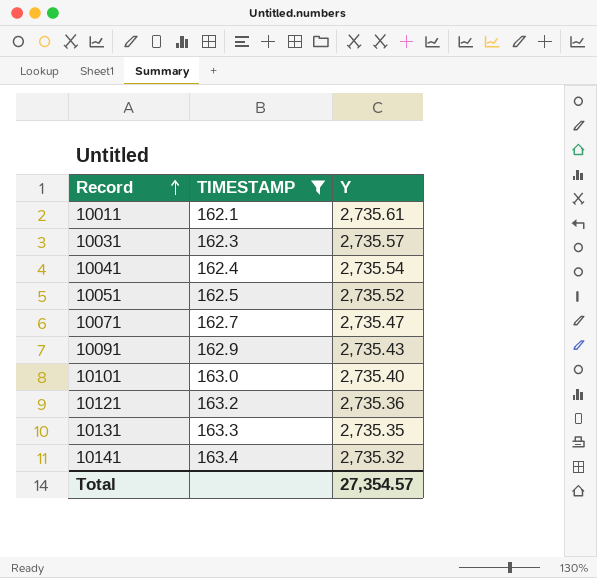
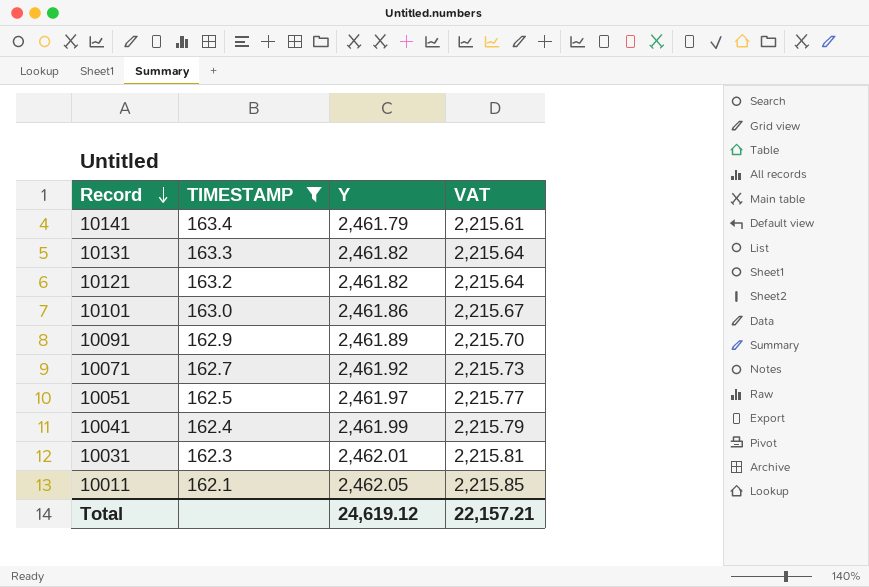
row order: Record ascending -> Record descending
column VAT | formula: none -> [Y] * 0.9
10141 | Y: 2,735.32 -> 2,461.79
10131 | Y: 2,735.35 -> 2,461.82
10121 | Y: 2,735.36 -> 2,461.82
10101 | Y: 2,735.40 -> 2,461.86
10091 | Y: 2,735.43 -> 2,461.89
10071 | Y: 2,735.47 -> 2,461.92
10051 | Y: 2,735.52 -> 2,461.97
10041 | Y: 2,735.54 -> 2,461.99
10031 | Y: 2,735.57 -> 2,462.01
10011 | Y: 2,735.61 -> 2,462.05
Total | Y: 27,354.57 -> 24,619.12

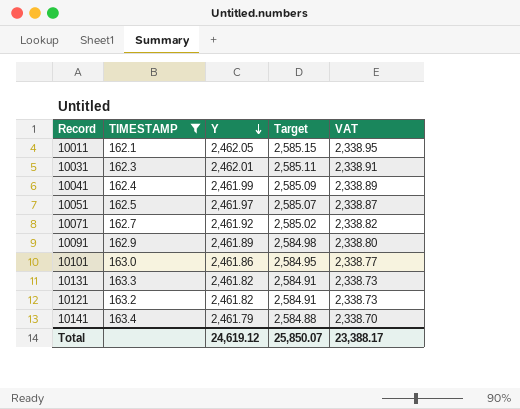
row order: Record descending -> Y descending
column Target | formula: none -> [Y] * 1.05
column VAT | formula: [Y] * 0.9 -> [Y] * 0.95
Total | VAT: 22,157.21 -> 23,388.17

